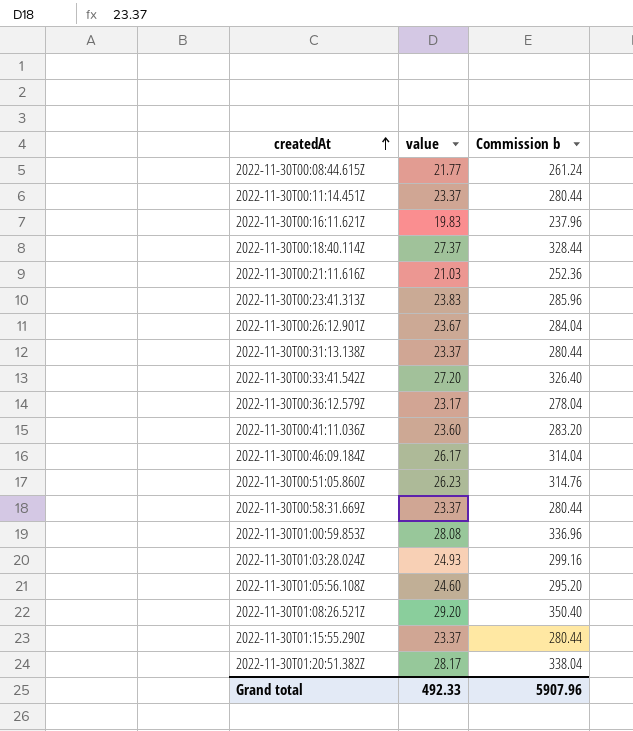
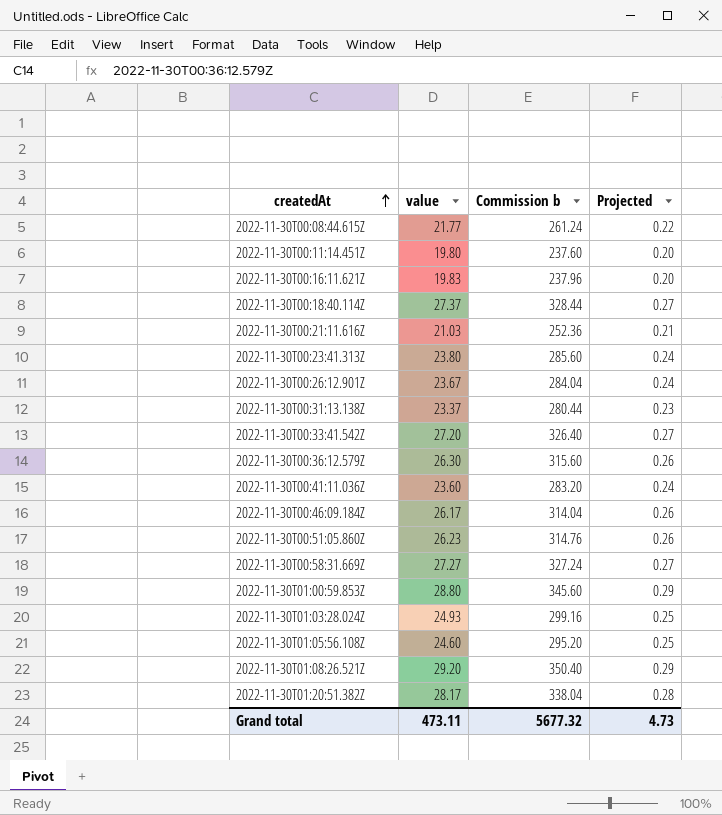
column Projected | formula: none -> [value] * 0.01
row 2022-11-30T01:15:55.290Z: 23.37 | 280.44 -> none
2022-11-30T00:11:14.451Z | value: 23.37 -> 19.80
2022-11-30T00:11:14.451Z | Commission b: 280.44 -> 237.60
2022-11-30T00:23:41.313Z | value: 23.83 -> 23.80
2022-11-30T00:23:41.313Z | Commission b: 285.96 -> 285.60
2022-11-30T00:36:12.579Z | value: 23.17 -> 26.30
2022-11-30T00:36:12.579Z | Commission b: 278.04 -> 315.60
2022-11-30T00:58:31.669Z | value: 23.37 -> 27.27
2022-11-30T00:58:31.669Z | Commission b: 280.44 -> 327.24
2022-11-30T01:00:59.853Z | value: 28.08 -> 28.80
2022-11-30T01:00:59.853Z | Commission b: 336.96 -> 345.60
Grand total | value: 492.33 -> 473.11
Grand total | Commission b: 5907.96 -> 5677.32

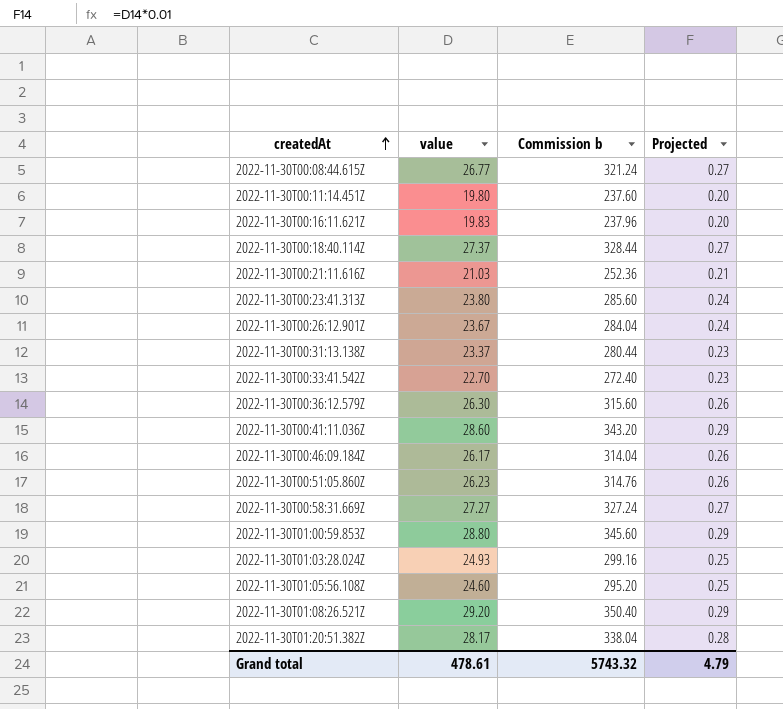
2022-11-30T00:08:44.615Z | value: 21.77 -> 26.77
2022-11-30T00:08:44.615Z | Commission b: 261.24 -> 321.24
2022-11-30T00:08:44.615Z | Projected: 0.22 -> 0.27
2022-11-30T00:33:41.542Z | value: 27.20 -> 22.70
2022-11-30T00:33:41.542Z | Commission b: 326.40 -> 272.40
2022-11-30T00:33:41.542Z | Projected: 0.27 -> 0.23
2022-11-30T00:41:11.036Z | value: 23.60 -> 28.60
2022-11-30T00:41:11.036Z | Commission b: 283.20 -> 343.20
2022-11-30T00:41:11.036Z | Projected: 0.24 -> 0.29
Grand total | value: 473.11 -> 478.61
Grand total | Commission b: 5677.32 -> 5743.32
Grand total | Projected: 4.73 -> 4.79

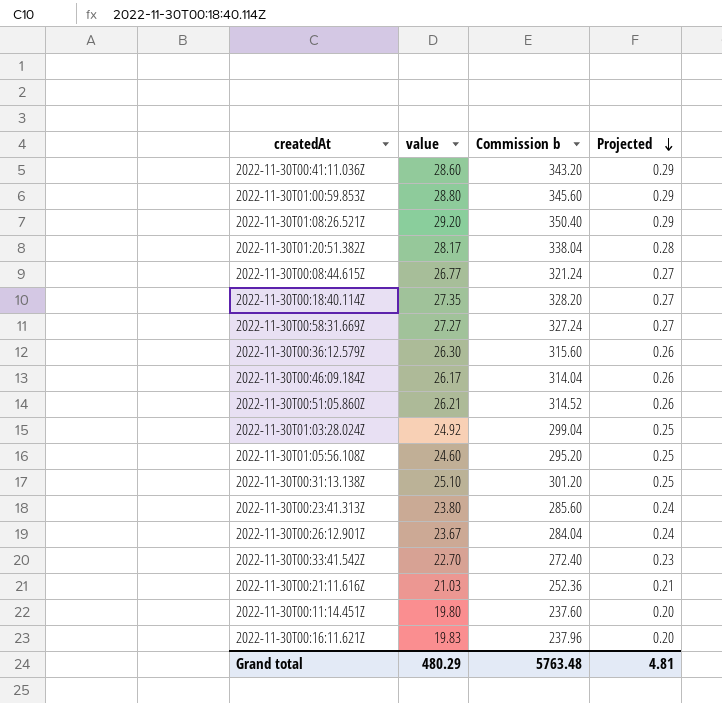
row order: createdAt ascending -> Projected descending
2022-11-30T00:18:40.114Z | value: 27.37 -> 27.35
2022-11-30T00:18:40.114Z | Commission b: 328.44 -> 328.20
2022-11-30T00:51:05.860Z | value: 26.23 -> 26.21
2022-11-30T00:51:05.860Z | Commission b: 314.76 -> 314.52
2022-11-30T01:03:28.024Z | value: 24.93 -> 24.92
2022-11-30T01:03:28.024Z | Commission b: 299.16 -> 299.04
2022-11-30T00:31:13.138Z | value: 23.37 -> 25.10
2022-11-30T00:31:13.138Z | Commission b: 280.44 -> 301.20
2022-11-30T00:31:13.138Z | Projected: 0.23 -> 0.25
Grand total | value: 478.61 -> 480.29
Grand total | Commission b: 5743.32 -> 5763.48
Grand total | Projected: 4.79 -> 4.81

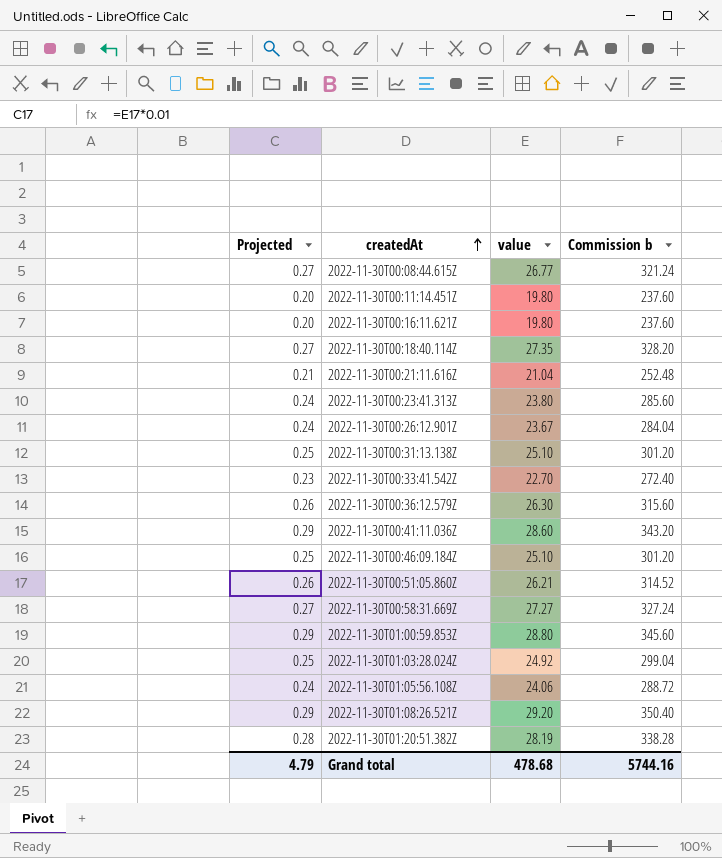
row order: Projected descending -> createdAt ascending
column Projected | position: 4 -> 1
2022-11-30T00:16:11.621Z | value: 19.83 -> 19.80
2022-11-30T00:16:11.621Z | Commission b: 237.96 -> 237.60
2022-11-30T00:21:11.616Z | value: 21.03 -> 21.04
2022-11-30T00:21:11.616Z | Commission b: 252.36 -> 252.48
2022-11-30T00:46:09.184Z | Projected: 0.26 -> 0.25
2022-11-30T00:46:09.184Z | value: 26.17 -> 25.10
2022-11-30T00:46:09.184Z | Commission b: 314.04 -> 301.20
2022-11-30T01:05:56.108Z | Projected: 0.25 -> 0.24
2022-11-30T01:05:56.108Z | value: 24.60 -> 24.06
2022-11-30T01:05:56.108Z | Commission b: 295.20 -> 288.72
2022-11-30T01:20:51.382Z | value: 28.17 -> 28.19
2022-11-30T01:20:51.382Z | Commission b: 338.04 -> 338.28
Grand total | Projected: 4.81 -> 4.79
Grand total | value: 480.29 -> 478.68
Grand total | Commission b: 5763.48 -> 5744.16

